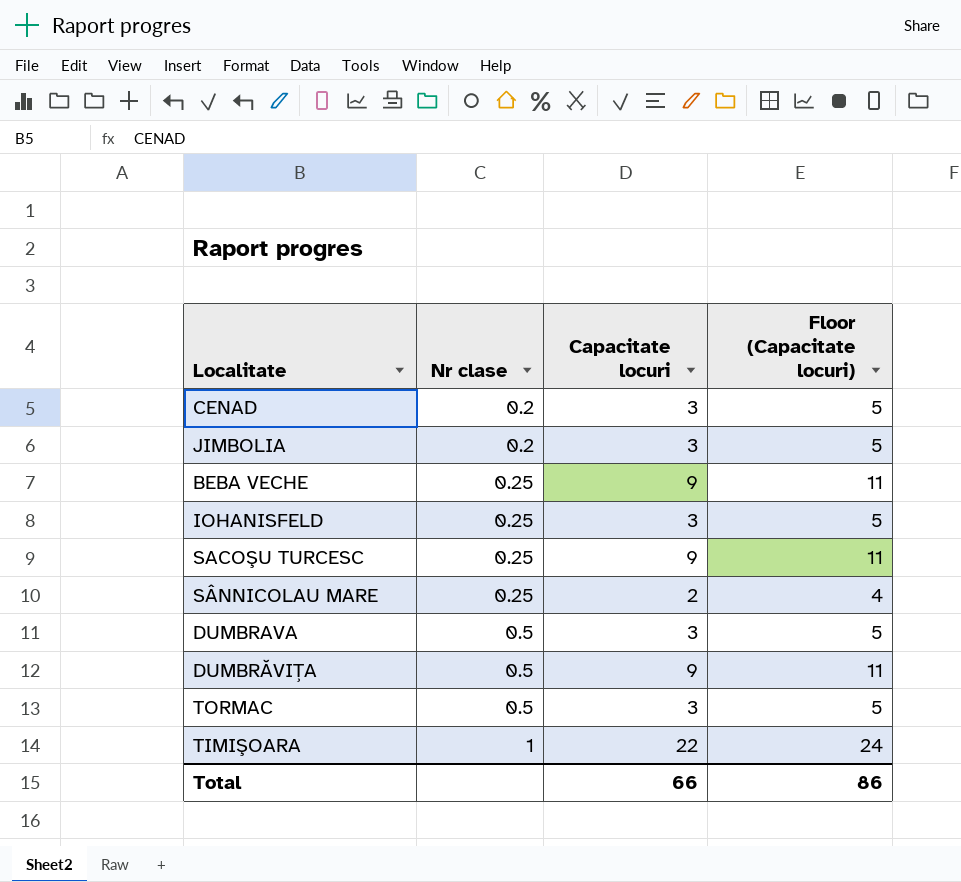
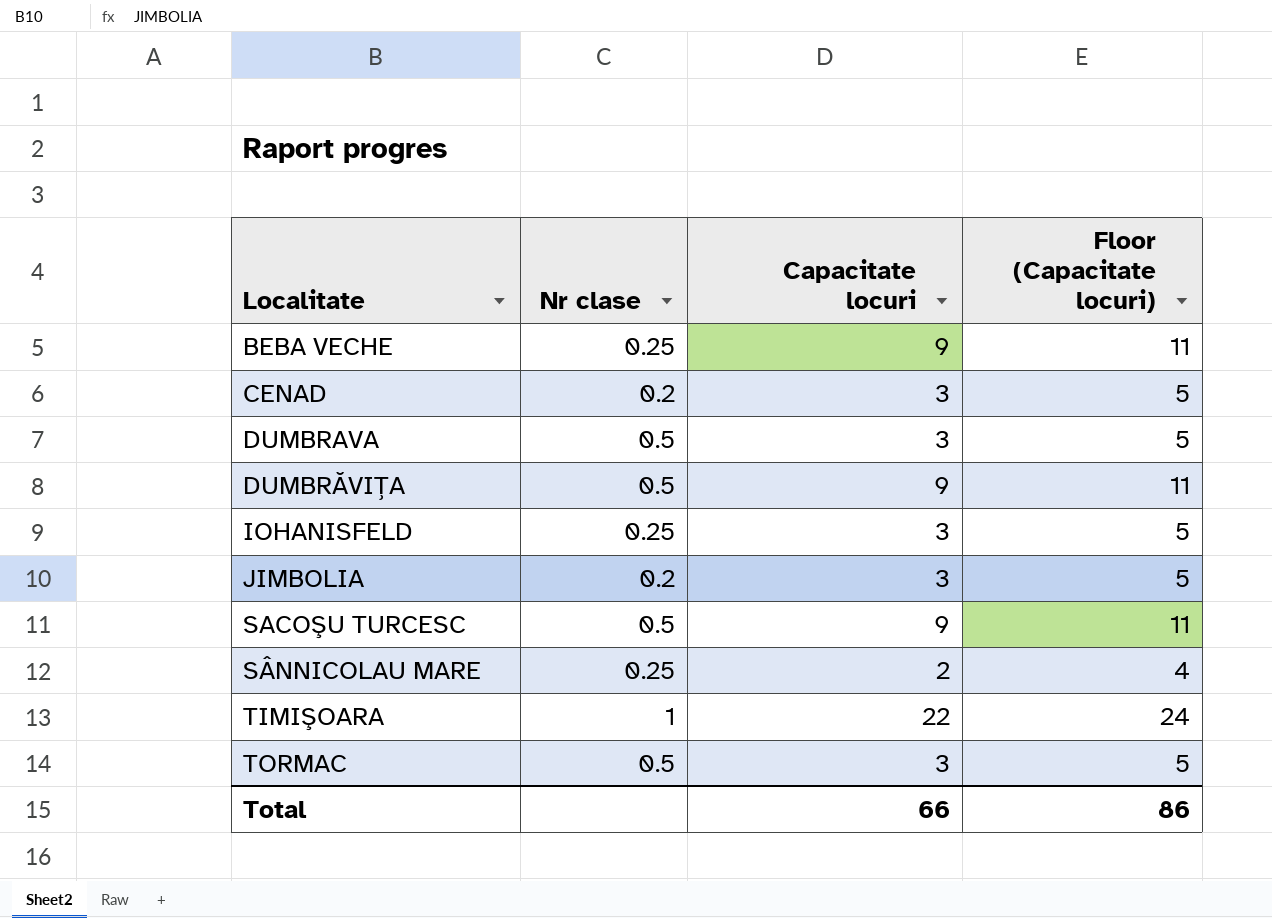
row order: Nr clase ascending -> Localitate ascending
SACOŞU TURCESC | Nr clase: 0.25 -> 0.5

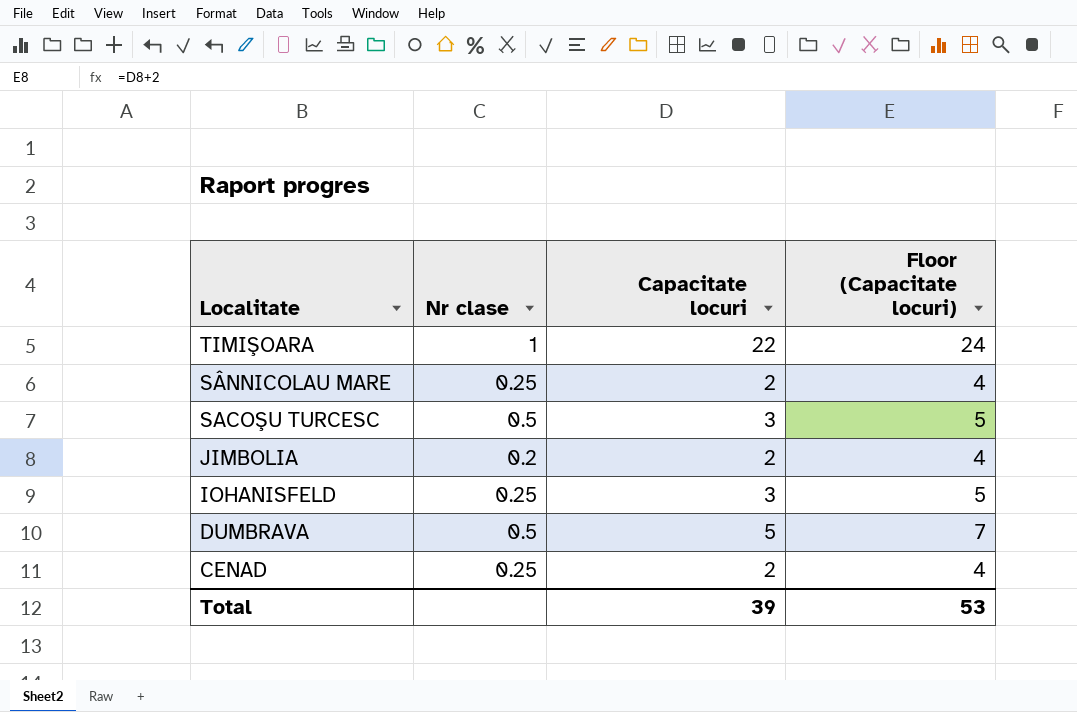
row order: Localitate ascending -> Localitate descending
row BEBA VECHE: 0.25 | 9 | 11 -> none
row DUMBRĂVIŢA: 0.5 | 9 | 11 -> none
row TORMAC: 0.5 | 3 | 5 -> none
SACOŞU TURCESC | Capacitate locuri: 9 -> 3
SACOŞU TURCESC | Floor (Capacitate locuri): 11 -> 5
JIMBOLIA | Capacitate locuri: 3 -> 2
JIMBOLIA | Floor (Capacitate locuri): 5 -> 4
DUMBRAVA | Capacitate locuri: 3 -> 5
DUMBRAVA | Floor (Capacitate locuri): 5 -> 7
CENAD | Nr clase: 0.2 -> 0.25
CENAD | Capacitate locuri: 3 -> 2
CENAD | Floor (Capacitate locuri): 5 -> 4
Total | Capacitate locuri: 66 -> 39
Total | Floor (Capacitate locuri): 86 -> 53

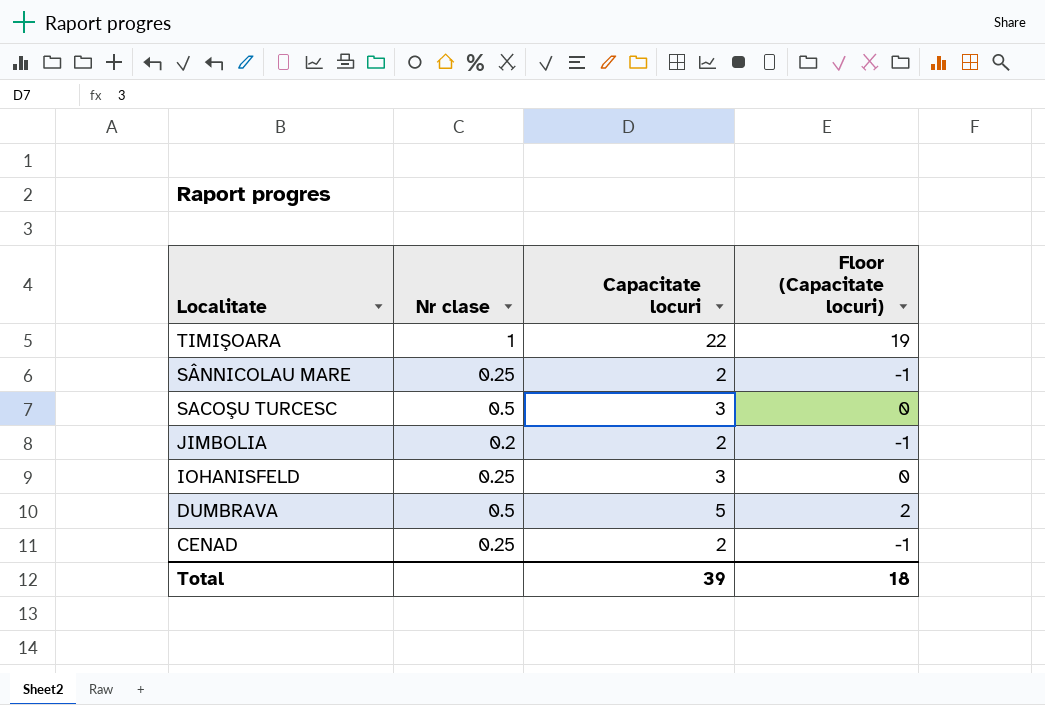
column Floor (Capacitate locuri) | formula: [Capacitate locuri] + 2 -> [Capacitate locuri] - 3
Total | Floor (Capacitate locuri): 53 -> 18

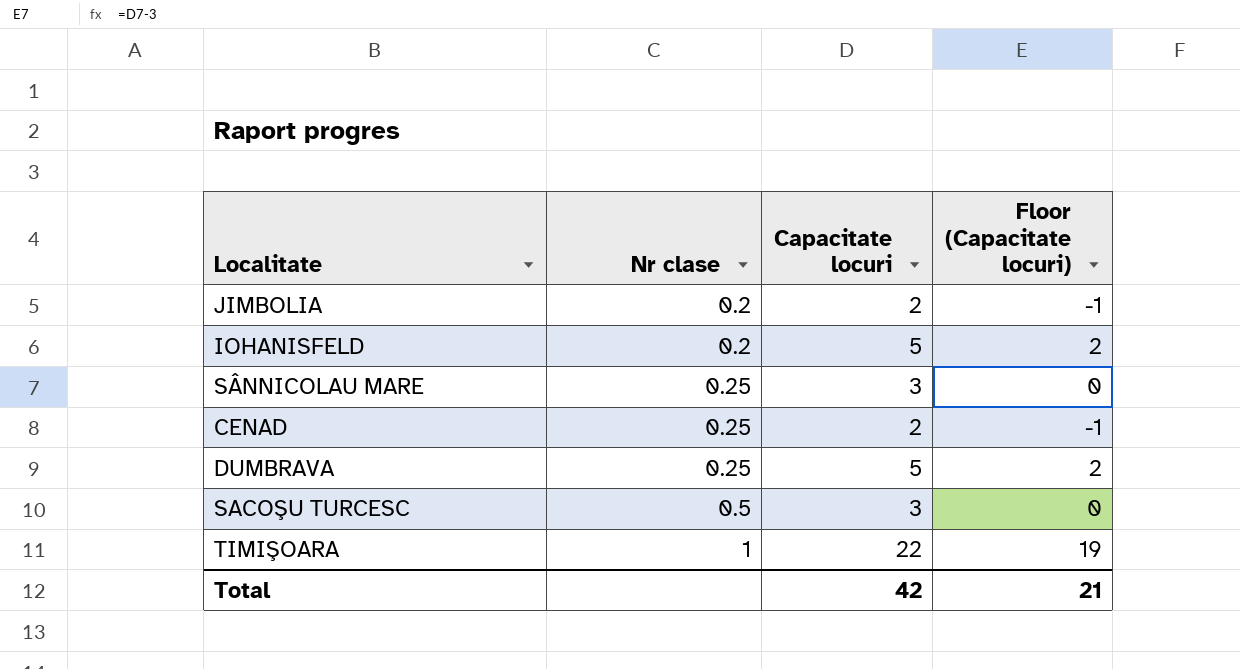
row order: Localitate descending -> Nr clase ascending
IOHANISFELD | Nr clase: 0.25 -> 0.2
IOHANISFELD | Capacitate locuri: 3 -> 5
IOHANISFELD | Floor (Capacitate locuri): 0 -> 2
SÂNNICOLAU MARE | Capacitate locuri: 2 -> 3
SÂNNICOLAU MARE | Floor (Capacitate locuri): -1 -> 0
DUMBRAVA | Nr clase: 0.5 -> 0.25
Total | Capacitate locuri: 39 -> 42
Total | Floor (Capacitate locuri): 18 -> 21

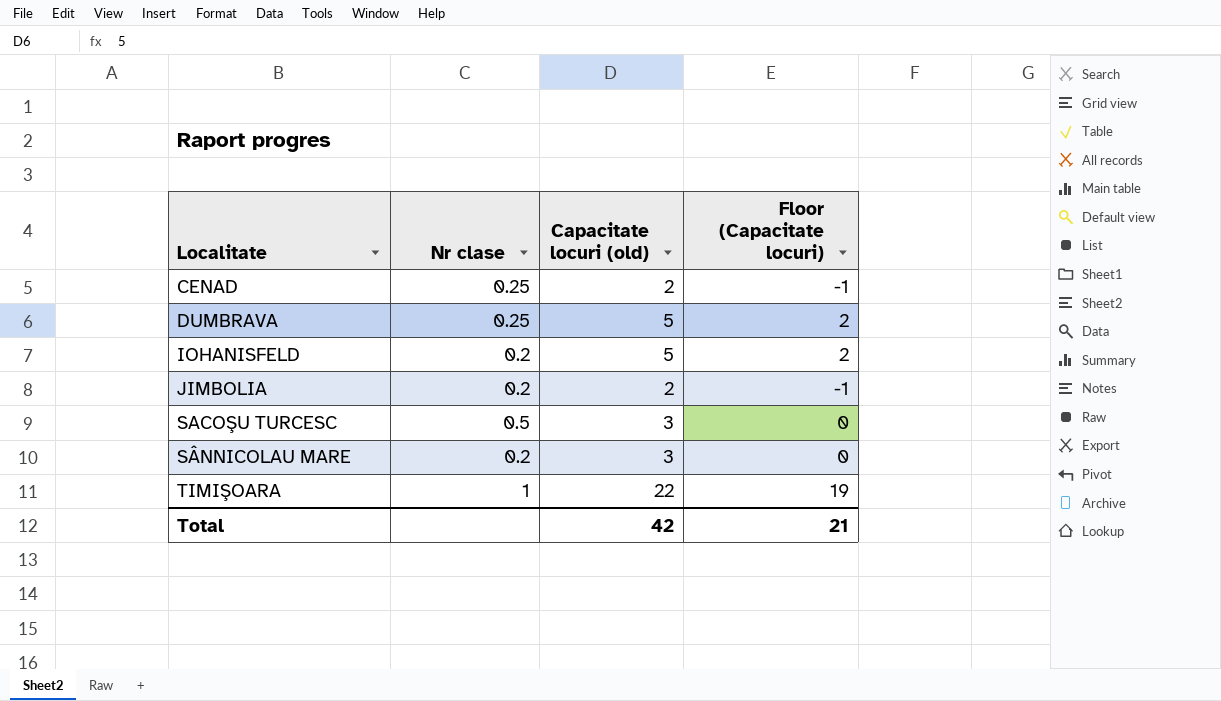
row order: Nr clase ascending -> Localitate ascending
column name: Capacitate locuri -> Capacitate locuri (old)
SÂNNICOLAU MARE | Nr clase: 0.25 -> 0.2

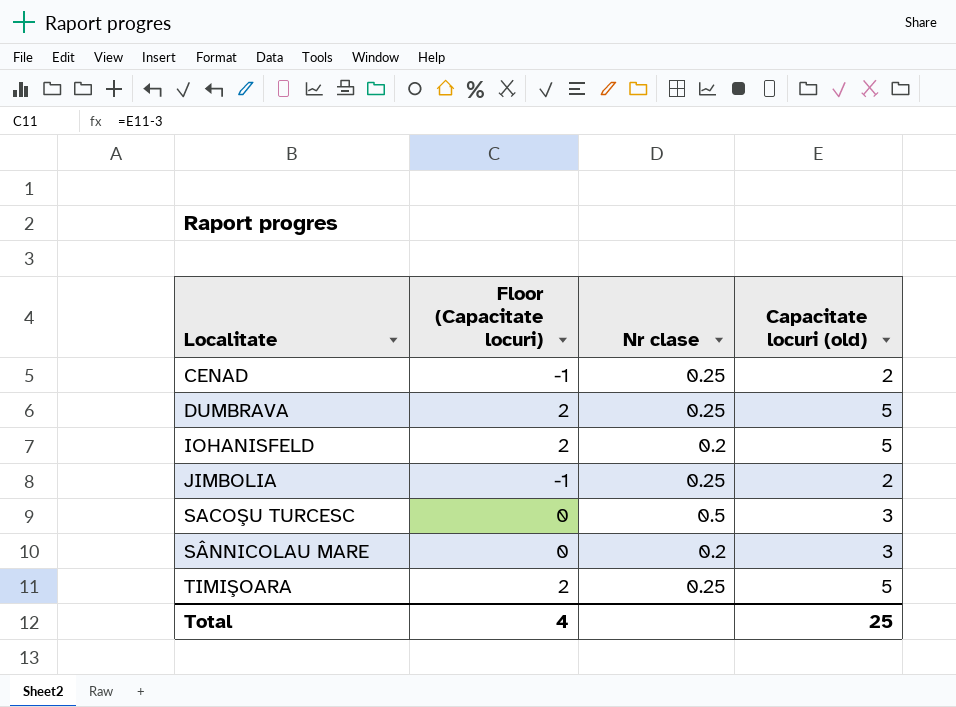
column Floor (Capacitate locuri) | position: 4 -> 2
JIMBOLIA | Nr clase: 0.2 -> 0.25
TIMIŞOARA | Floor (Capacitate locuri): 19 -> 2
TIMIŞOARA | Nr clase: 1 -> 0.25
TIMIŞOARA | Capacitate locuri (old): 22 -> 5
Total | Floor (Capacitate locuri): 21 -> 4
Total | Capacitate locuri (old): 42 -> 25

